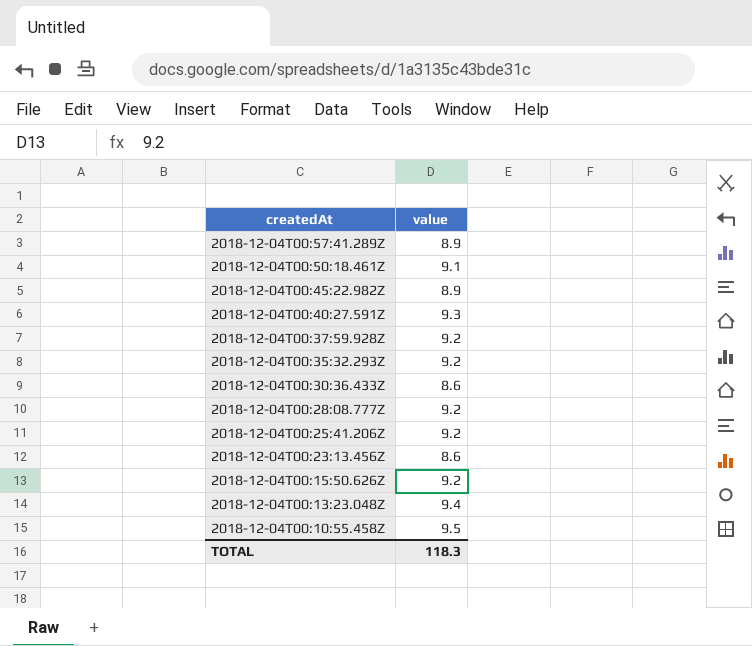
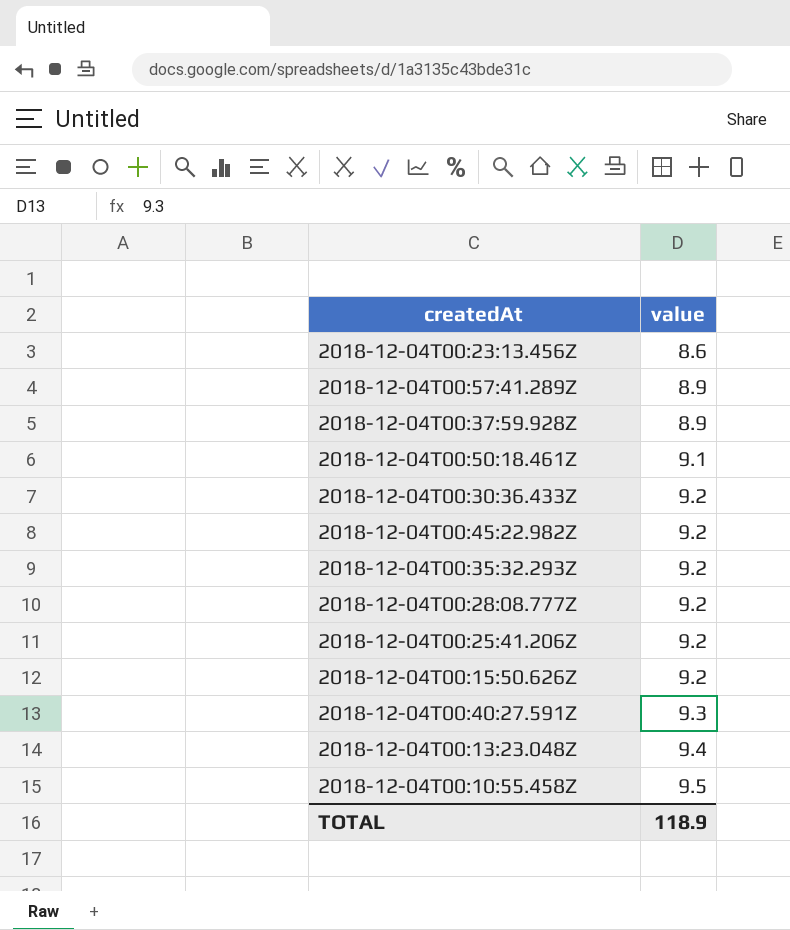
row order: createdAt descending -> value ascending
2018-12-04T00:37:59.928Z | value: 9.2 -> 8.9
2018-12-04T00:30:36.433Z | value: 8.6 -> 9.2
2018-12-04T00:45:22.982Z | value: 8.9 -> 9.2
TOTAL | value: 118.3 -> 118.9

